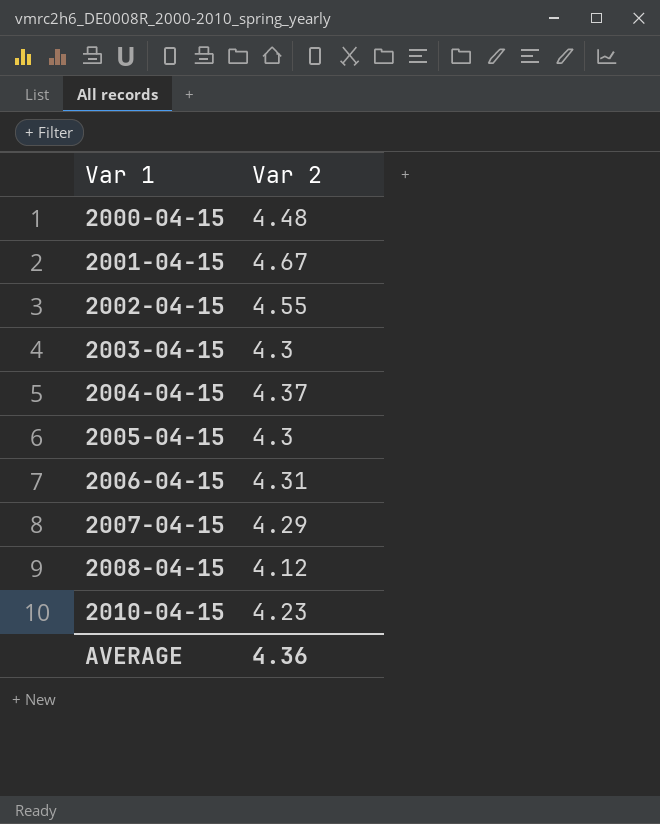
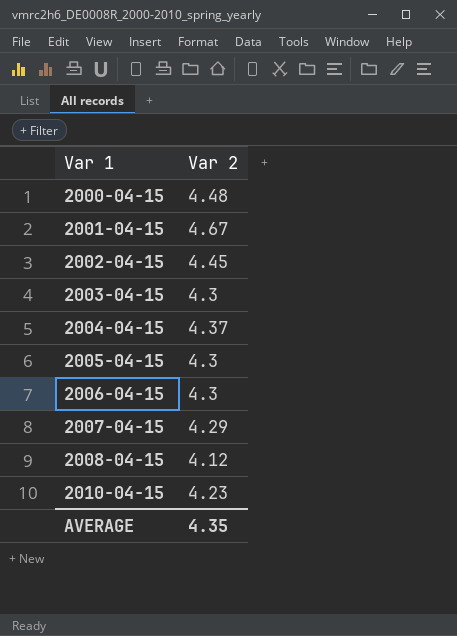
2002-04-15 | Var 2: 4.55 -> 4.45
2006-04-15 | Var 2: 4.31 -> 4.3
AVERAGE | Var 2: 4.36 -> 4.35

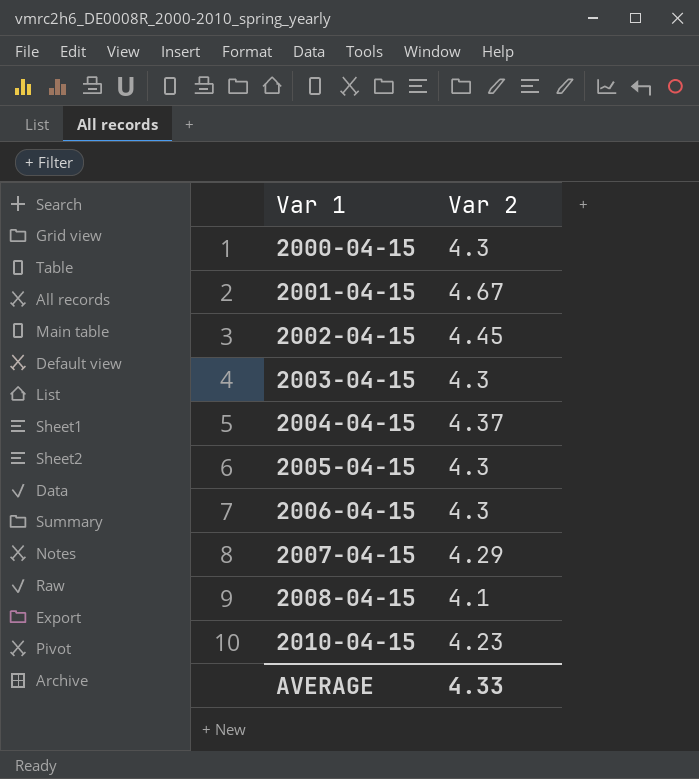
2000-04-15 | Var 2: 4.48 -> 4.3
2008-04-15 | Var 2: 4.12 -> 4.1
AVERAGE | Var 2: 4.35 -> 4.33

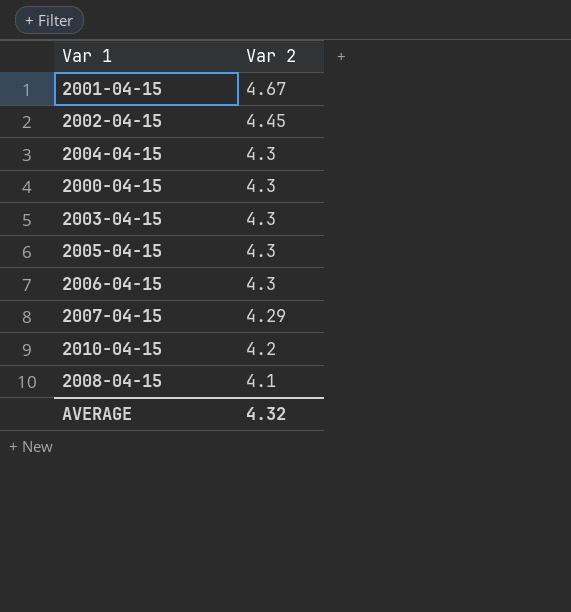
row order: Var 1 ascending -> Var 2 descending
2004-04-15 | Var 2: 4.37 -> 4.3
2010-04-15 | Var 2: 4.23 -> 4.2
AVERAGE | Var 2: 4.33 -> 4.32

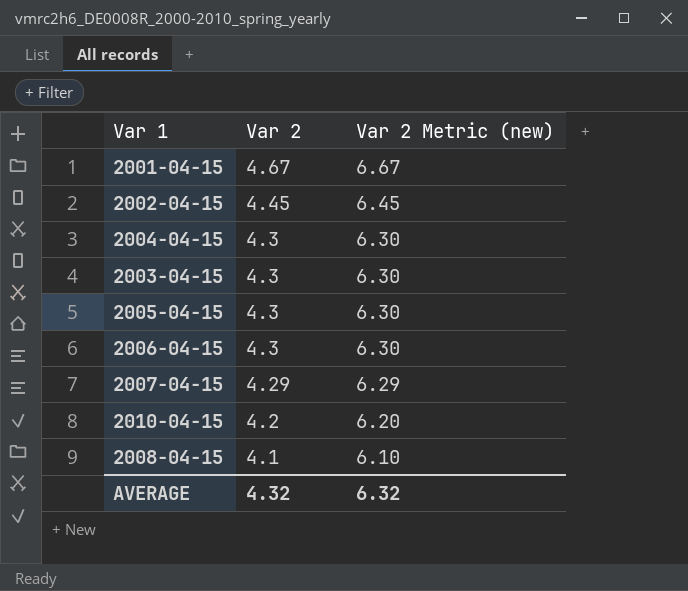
column Var 2 Metric (new) | formula: none -> [Var 2] + 2
row 2000-04-15: 4.3 -> none

